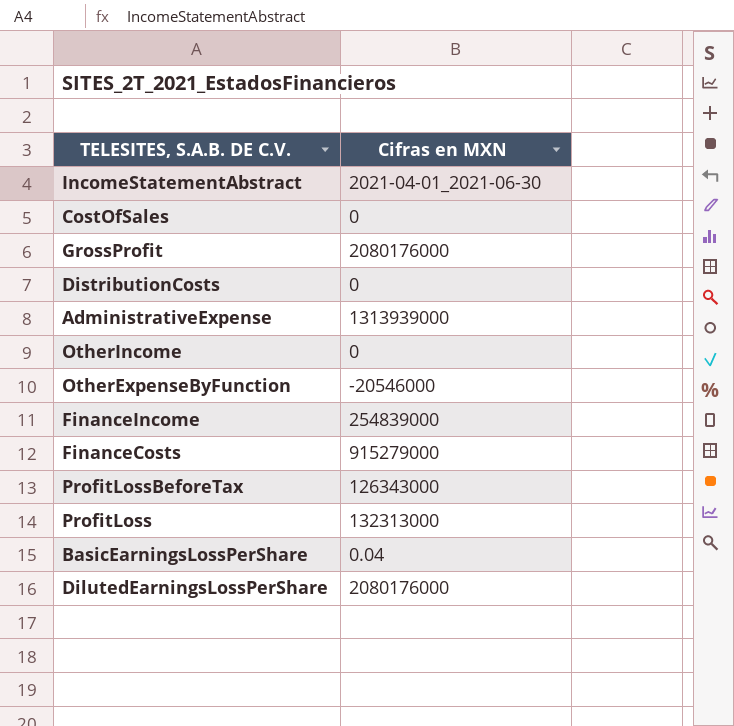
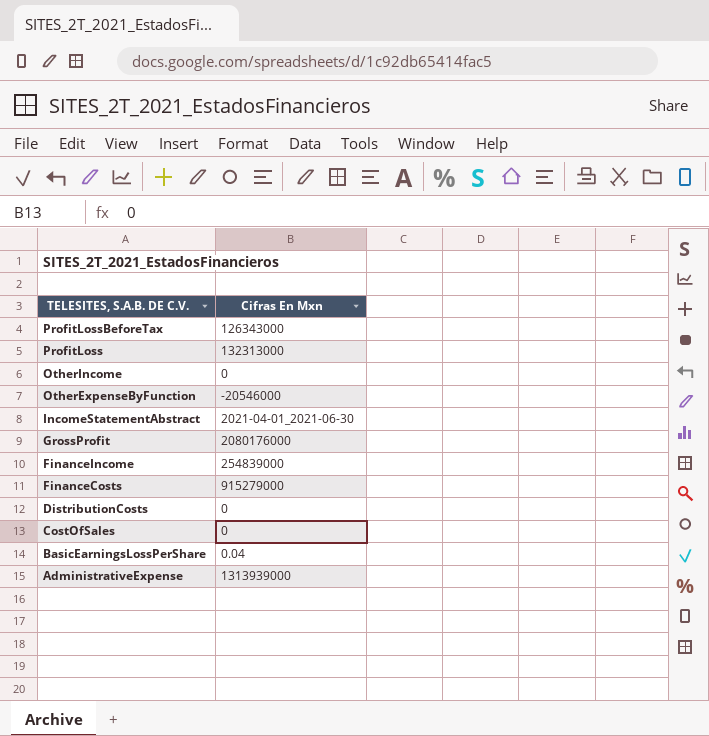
row order: none -> TELESITES, S.A.B. DE C.V. descending
column name: Cifras en MXN -> Cifras En Mxn
row DilutedEarningsLossPerShare: 2080176000 -> none

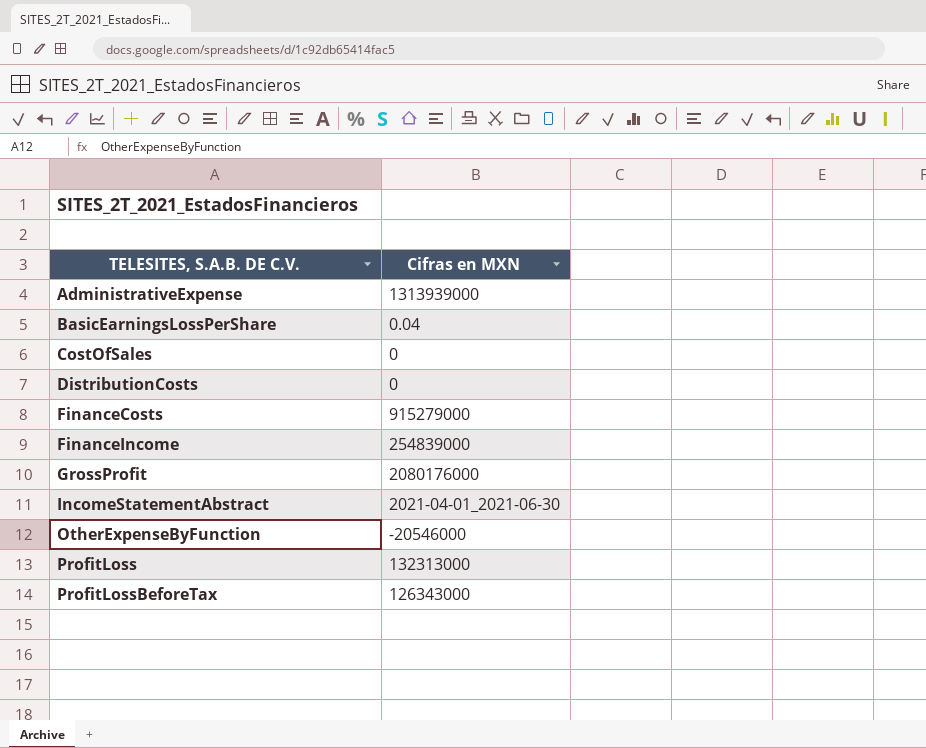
row order: TELESITES, S.A.B. DE C.V. descending -> TELESITES, S.A.B. DE C.V. ascending
column name: Cifras En Mxn -> Cifras en MXN
row OtherIncome: 0 -> none

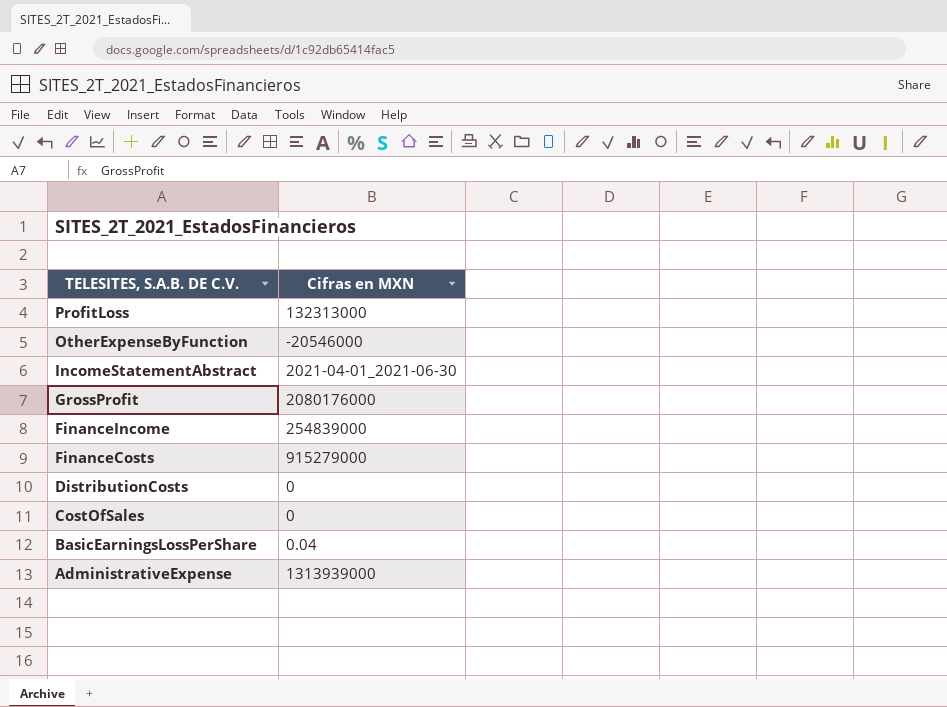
row order: TELESITES, S.A.B. DE C.V. ascending -> TELESITES, S.A.B. DE C.V. descending
row ProfitLossBeforeTax: 126343000 -> none

